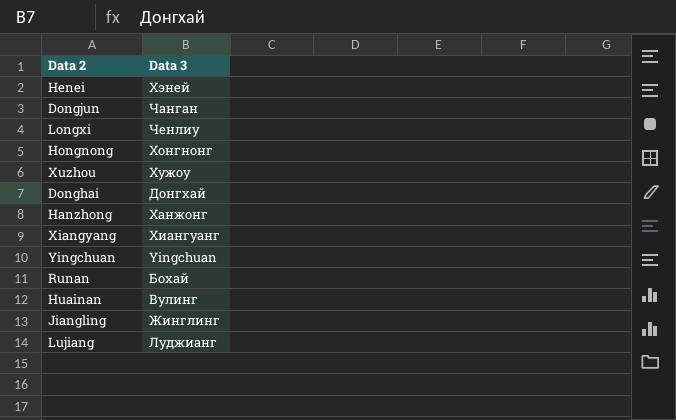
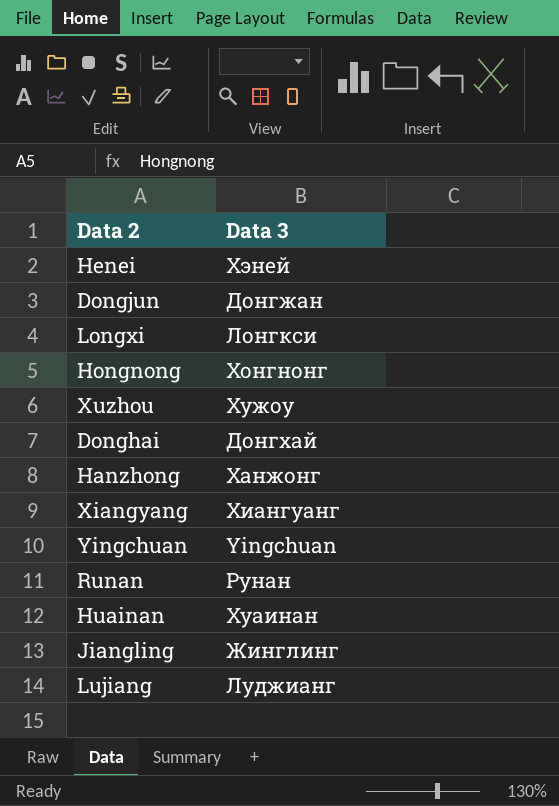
Dongjun | Data 3: Чанган -> Донгжан
Longxi | Data 3: Ченлиу -> Лонгкси
Runan | Data 3: Бохай -> Рунан
Huainan | Data 3: Вулинг -> Хуаинан

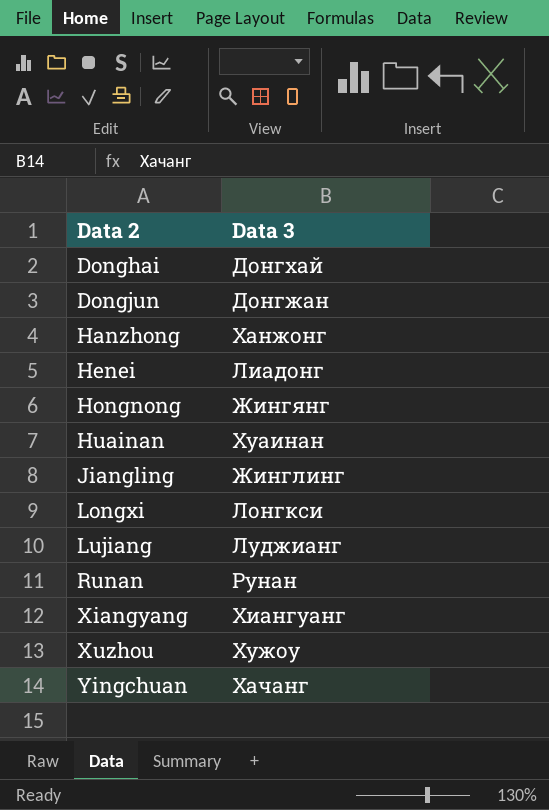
row order: none -> Data 2 ascending
Henei | Data 3: Хэней -> Лиадонг
Hongnong | Data 3: Хонгнонг -> Жингянг
Yingchuan | Data 3: Yingchuan -> Хачанг

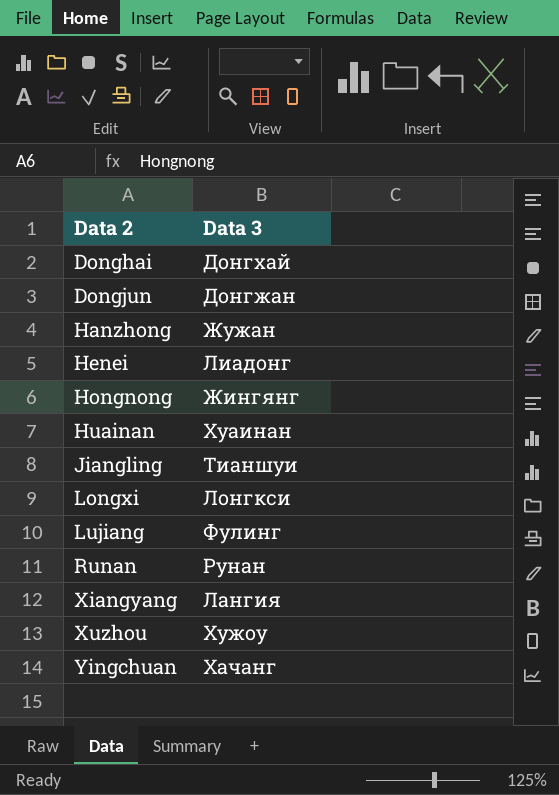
Hanzhong | Data 3: Ханжонг -> Жужан
Jiangling | Data 3: Жинглинг -> Тианшуи
Lujiang | Data 3: Луджианг -> Фулинг
Xiangyang | Data 3: Хиангуанг -> Лангия

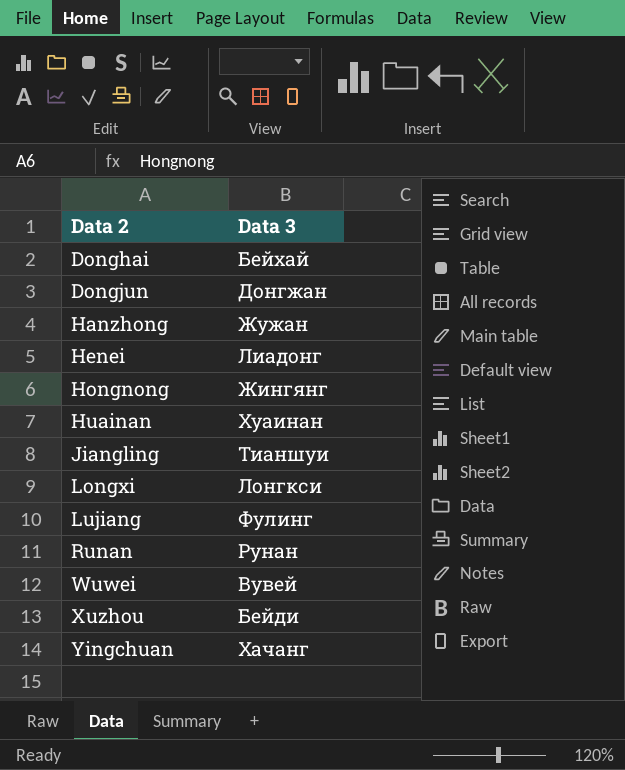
row Xiangyang: Лангия -> none
Donghai | Data 3: Донгхай -> Бейхай
row Wuwei: none -> Вувей
Xuzhou | Data 3: Хужоу -> Бейди

